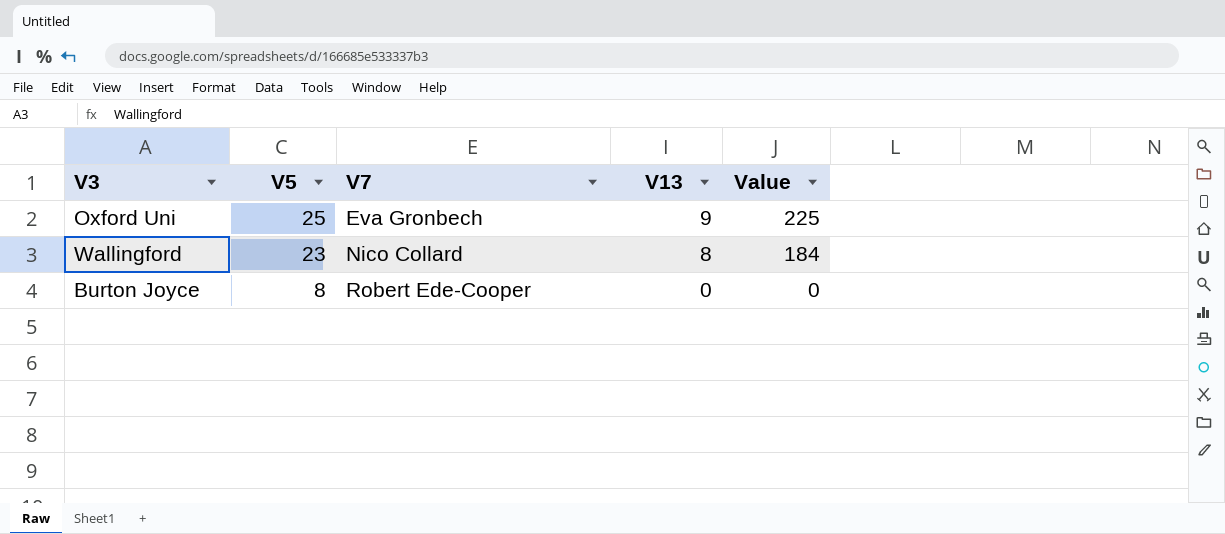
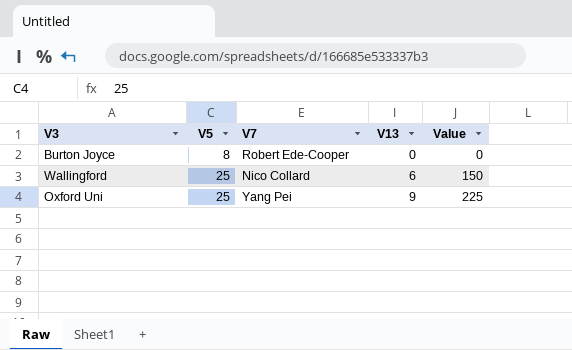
row order: V5 descending -> V5 ascending
Wallingford | V5: 23 -> 25
Wallingford | V13: 8 -> 6
Wallingford | Value: 184 -> 150
Oxford Uni | V7: Eva Gronbech -> Yang Pei

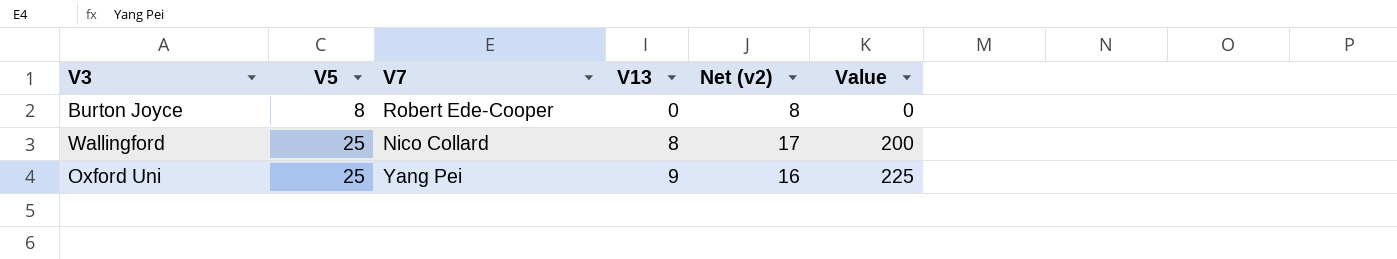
column Net (v2) | formula: none -> [V5] - [V13]
Wallingford | V13: 6 -> 8
Wallingford | Value: 150 -> 200

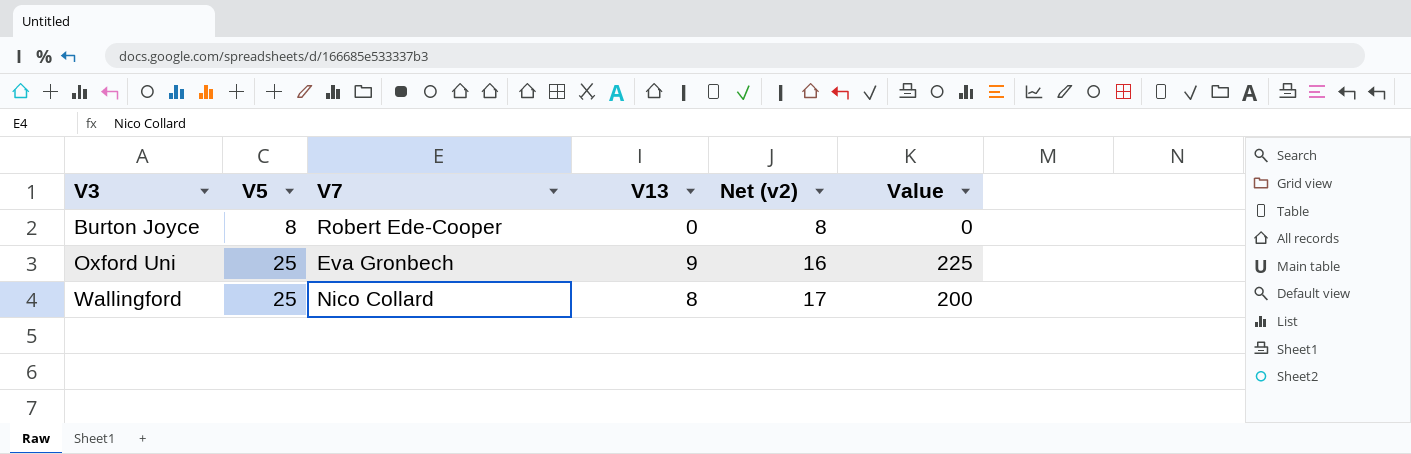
row order: V5 ascending -> V3 ascending
Oxford Uni | V7: Yang Pei -> Eva Gronbech

